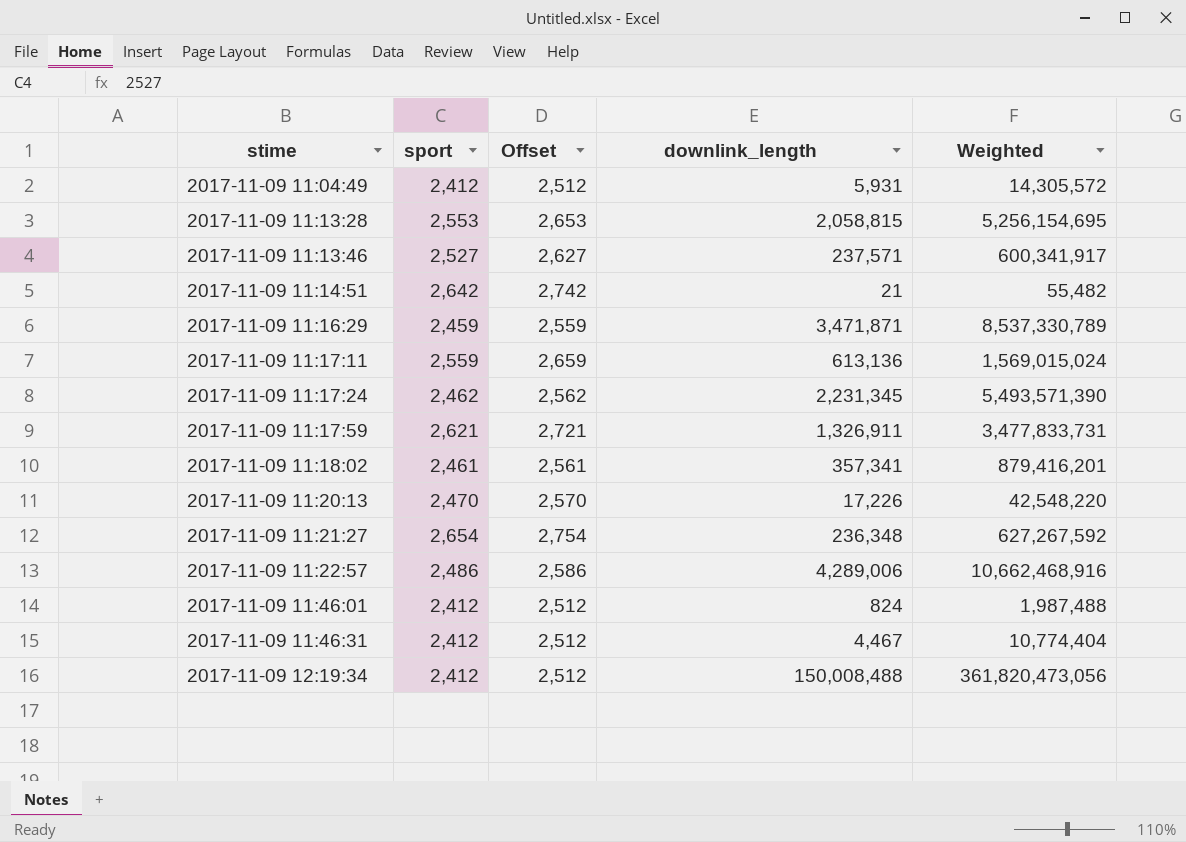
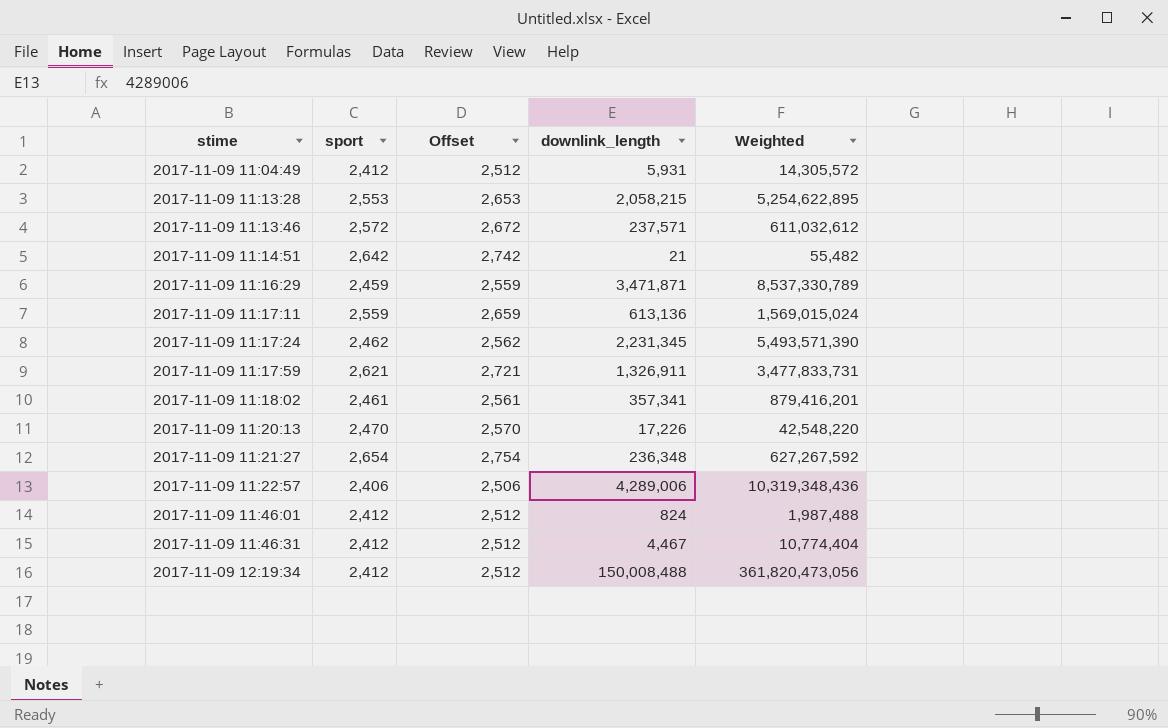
2017-11-09 11:13:28 | downlink_length: 2,058,815 -> 2,058,215
2017-11-09 11:13:28 | Weighted: 5,256,154,695 -> 5,254,622,895
2017-11-09 11:13:46 | sport: 2,527 -> 2,572
2017-11-09 11:13:46 | Offset: 2,627 -> 2,672
2017-11-09 11:13:46 | Weighted: 600,341,917 -> 611,032,612
2017-11-09 11:22:57 | sport: 2,486 -> 2,406
2017-11-09 11:22:57 | Offset: 2,586 -> 2,506
2017-11-09 11:22:57 | Weighted: 10,662,468,916 -> 10,319,348,436

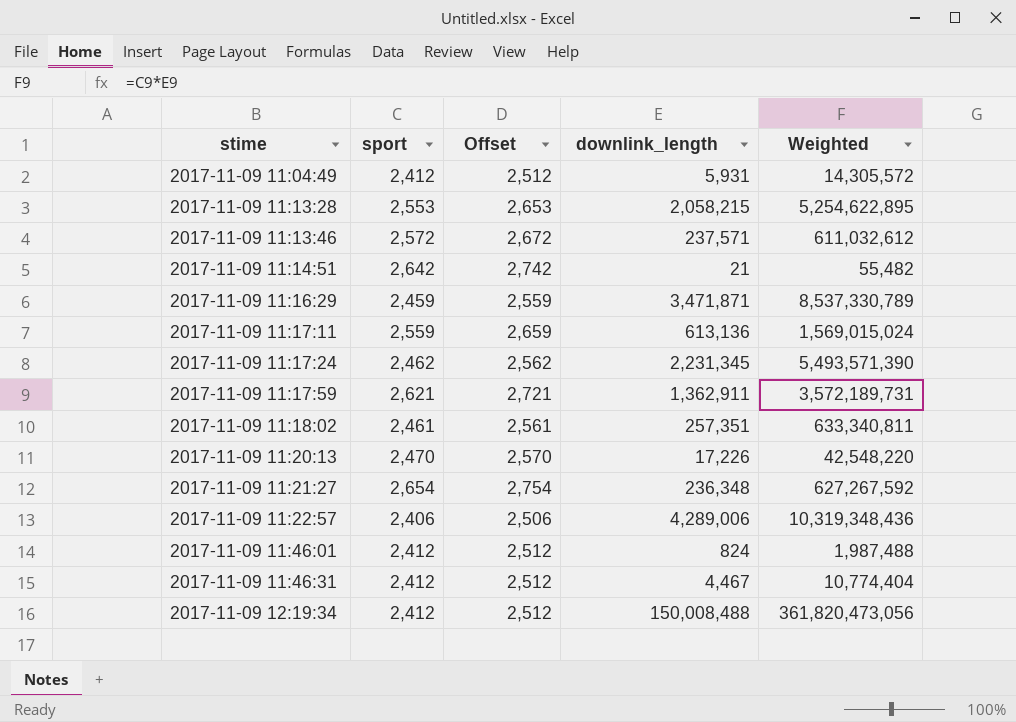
2017-11-09 11:17:59 | downlink_length: 1,326,911 -> 1,362,911
2017-11-09 11:17:59 | Weighted: 3,477,833,731 -> 3,572,189,731
2017-11-09 11:18:02 | downlink_length: 357,341 -> 257,351
2017-11-09 11:18:02 | Weighted: 879,416,201 -> 633,340,811

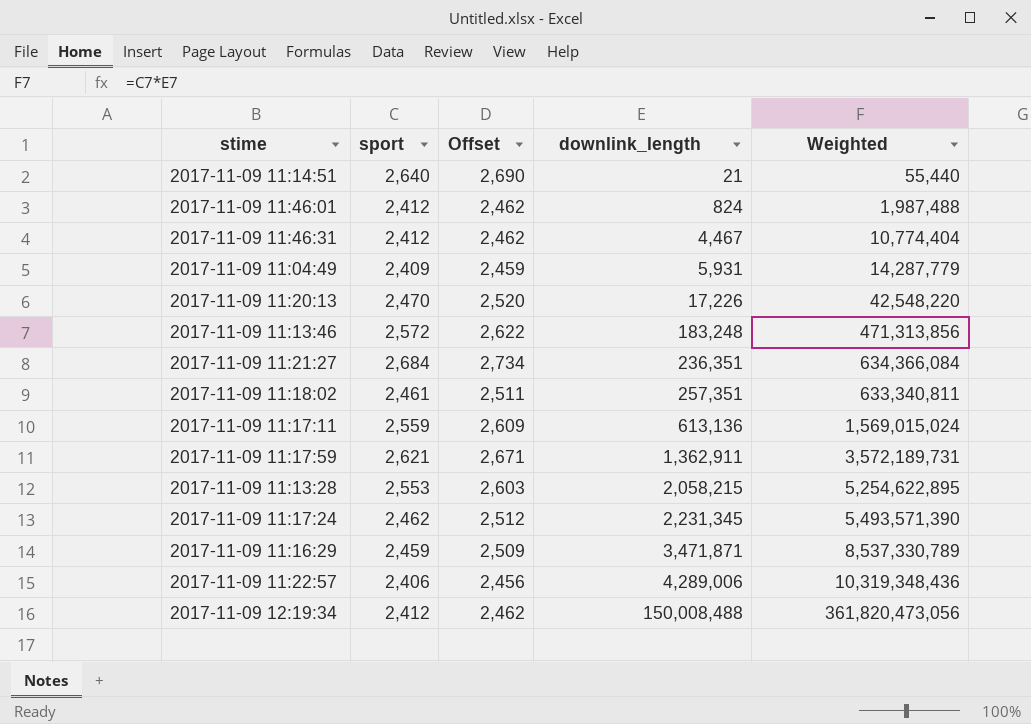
row order: stime ascending -> downlink_length ascending
column Offset | formula: [sport] + 100 -> [sport] + 50
2017-11-09 11:14:51 | sport: 2,642 -> 2,640
2017-11-09 11:14:51 | Weighted: 55,482 -> 55,440
2017-11-09 11:04:49 | sport: 2,412 -> 2,409
2017-11-09 11:04:49 | Weighted: 14,305,572 -> 14,287,779
2017-11-09 11:13:46 | downlink_length: 237,571 -> 183,248
2017-11-09 11:13:46 | Weighted: 611,032,612 -> 471,313,856
2017-11-09 11:21:27 | sport: 2,654 -> 2,684
2017-11-09 11:21:27 | downlink_length: 236,348 -> 236,351
2017-11-09 11:21:27 | Weighted: 627,267,592 -> 634,366,084

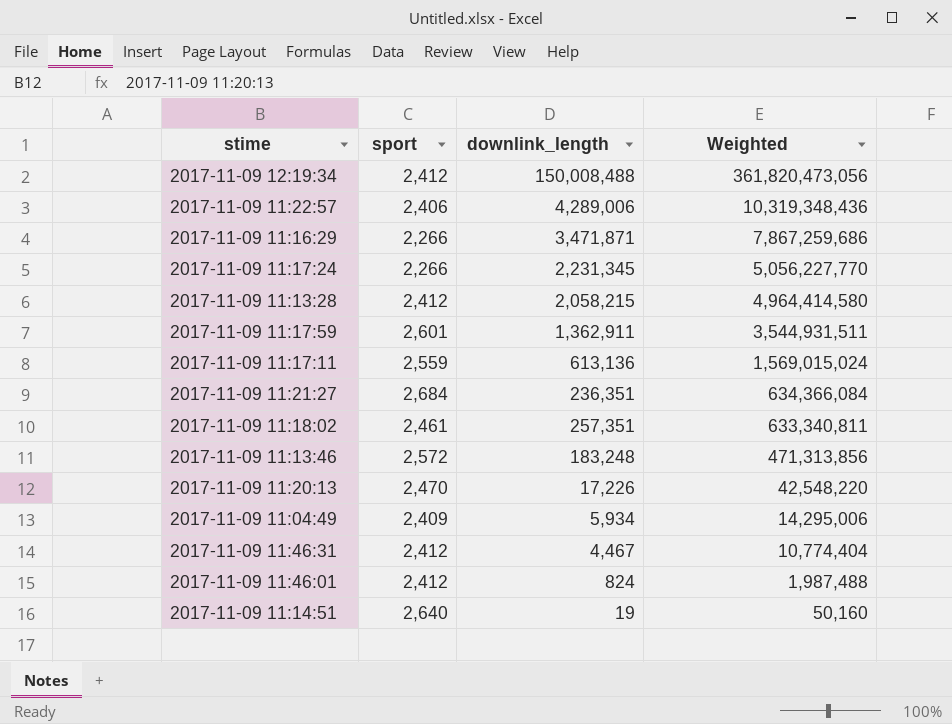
row order: downlink_length ascending -> Weighted descending
column Offset | formula: [sport] + 50 -> none
2017-11-09 11:16:29 | sport: 2,459 -> 2,266
2017-11-09 11:16:29 | Weighted: 8,537,330,789 -> 7,867,259,686
2017-11-09 11:17:24 | sport: 2,462 -> 2,266
2017-11-09 11:17:24 | Weighted: 5,493,571,390 -> 5,056,227,770
2017-11-09 11:13:28 | sport: 2,553 -> 2,412
2017-11-09 11:13:28 | Weighted: 5,254,622,895 -> 4,964,414,580
2017-11-09 11:17:59 | sport: 2,621 -> 2,601
2017-11-09 11:17:59 | Weighted: 3,572,189,731 -> 3,544,931,511
2017-11-09 11:04:49 | downlink_length: 5,931 -> 5,934
2017-11-09 11:04:49 | Weighted: 14,287,779 -> 14,295,006
2017-11-09 11:14:51 | downlink_length: 21 -> 19
2017-11-09 11:14:51 | Weighted: 55,440 -> 50,160

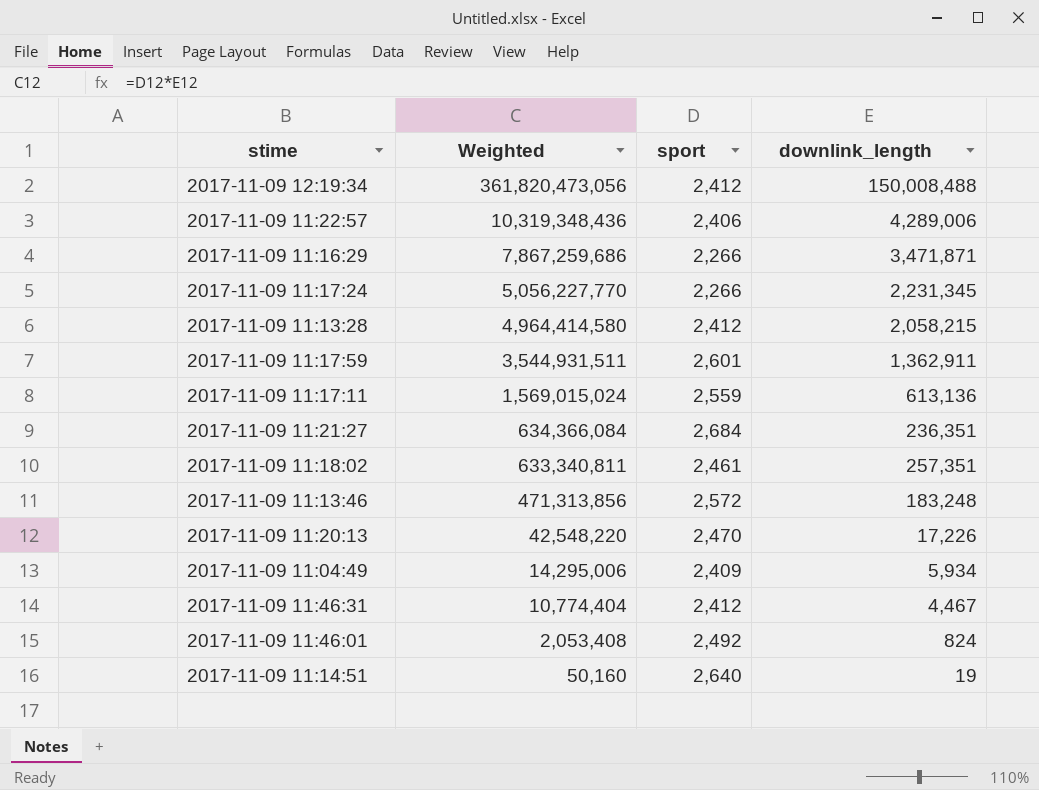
column Weighted | position: 4 -> 2
2017-11-09 11:46:01 | Weighted: 1,987,488 -> 2,053,408
2017-11-09 11:46:01 | sport: 2,412 -> 2,492

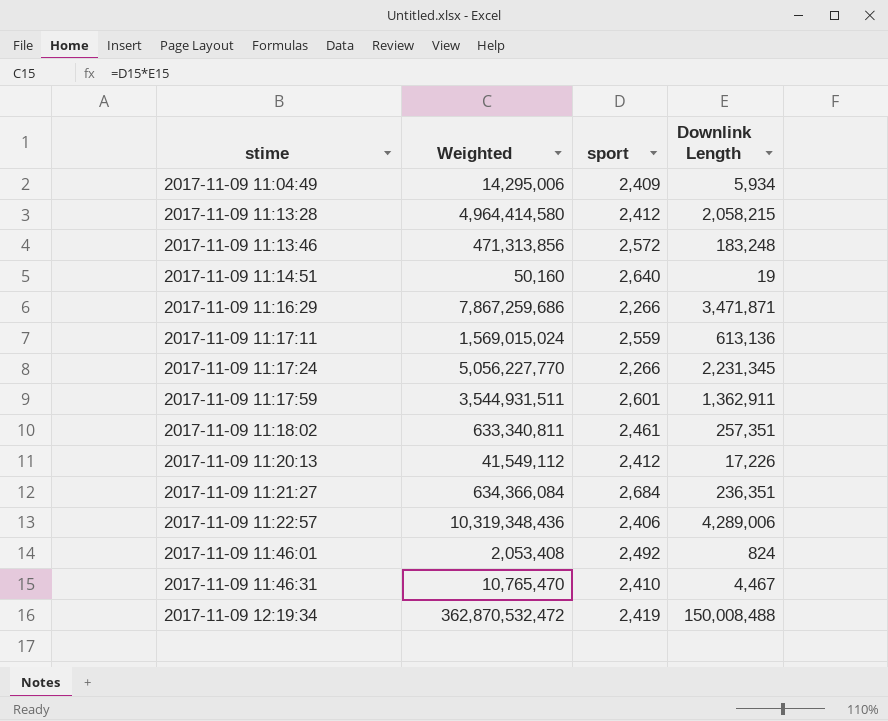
row order: Weighted descending -> stime ascending
column name: downlink_length -> Downlink Length
2017-11-09 11:20:13 | Weighted: 42,548,220 -> 41,549,112
2017-11-09 11:20:13 | sport: 2,470 -> 2,412
2017-11-09 11:46:31 | Weighted: 10,774,404 -> 10,765,470
2017-11-09 11:46:31 | sport: 2,412 -> 2,410
2017-11-09 12:19:34 | Weighted: 361,820,473,056 -> 362,870,532,472
2017-11-09 12:19:34 | sport: 2,412 -> 2,419

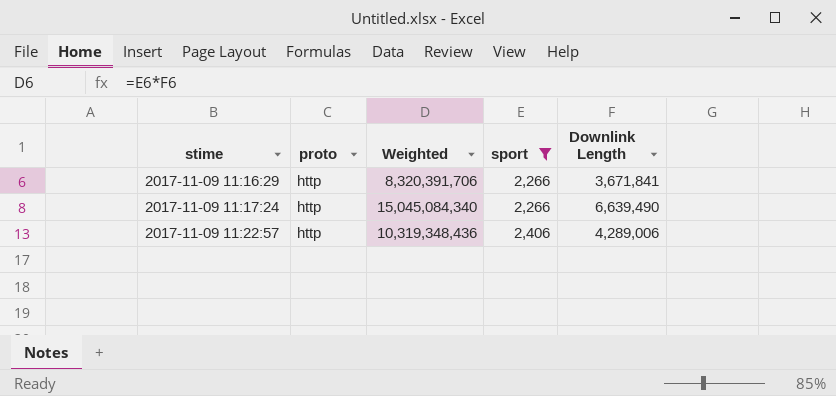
filter: none -> sport <= 2,406
column proto | position: none -> 2
2017-11-09 11:16:29 | Weighted: 7,867,259,686 -> 8,320,391,706
2017-11-09 11:16:29 | Downlink Length: 3,471,871 -> 3,671,841
2017-11-09 11:17:24 | Weighted: 5,056,227,770 -> 15,045,084,340
2017-11-09 11:17:24 | Downlink Length: 2,231,345 -> 6,639,490

